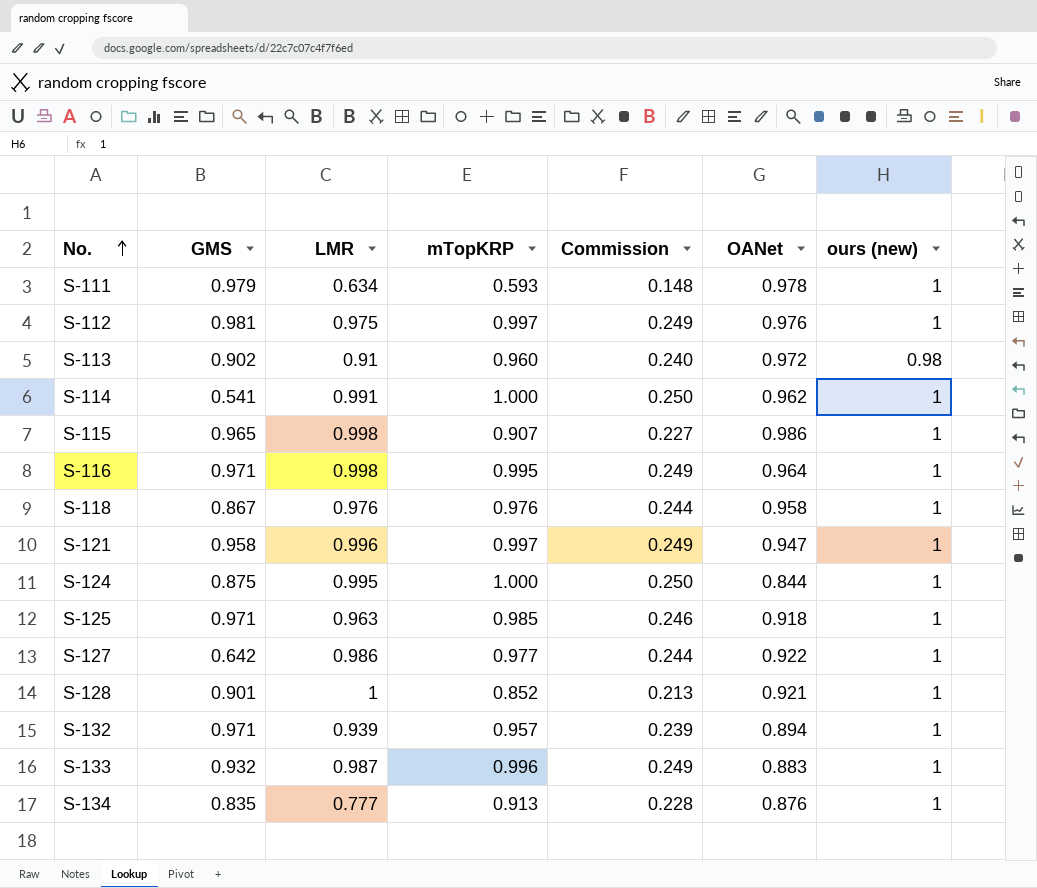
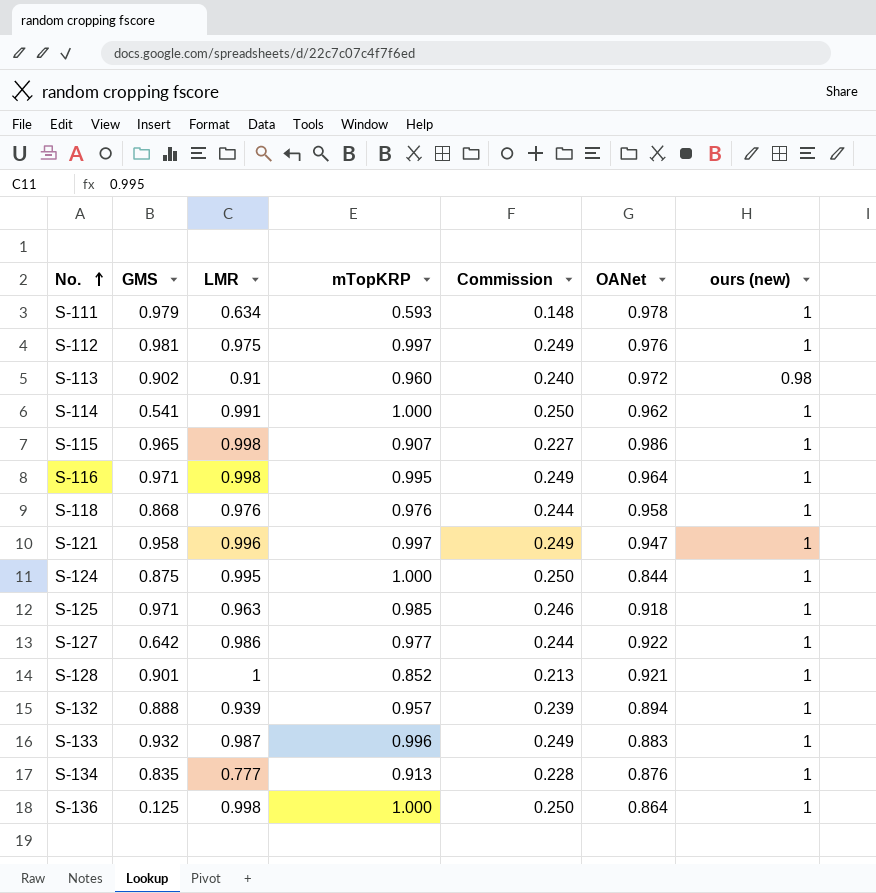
S-118 | GMS: 0.867 -> 0.868
S-132 | GMS: 0.971 -> 0.888
row S-136: none -> 0.125 | 0.998 | 1.000 | 0.250 | 0.864 | 1

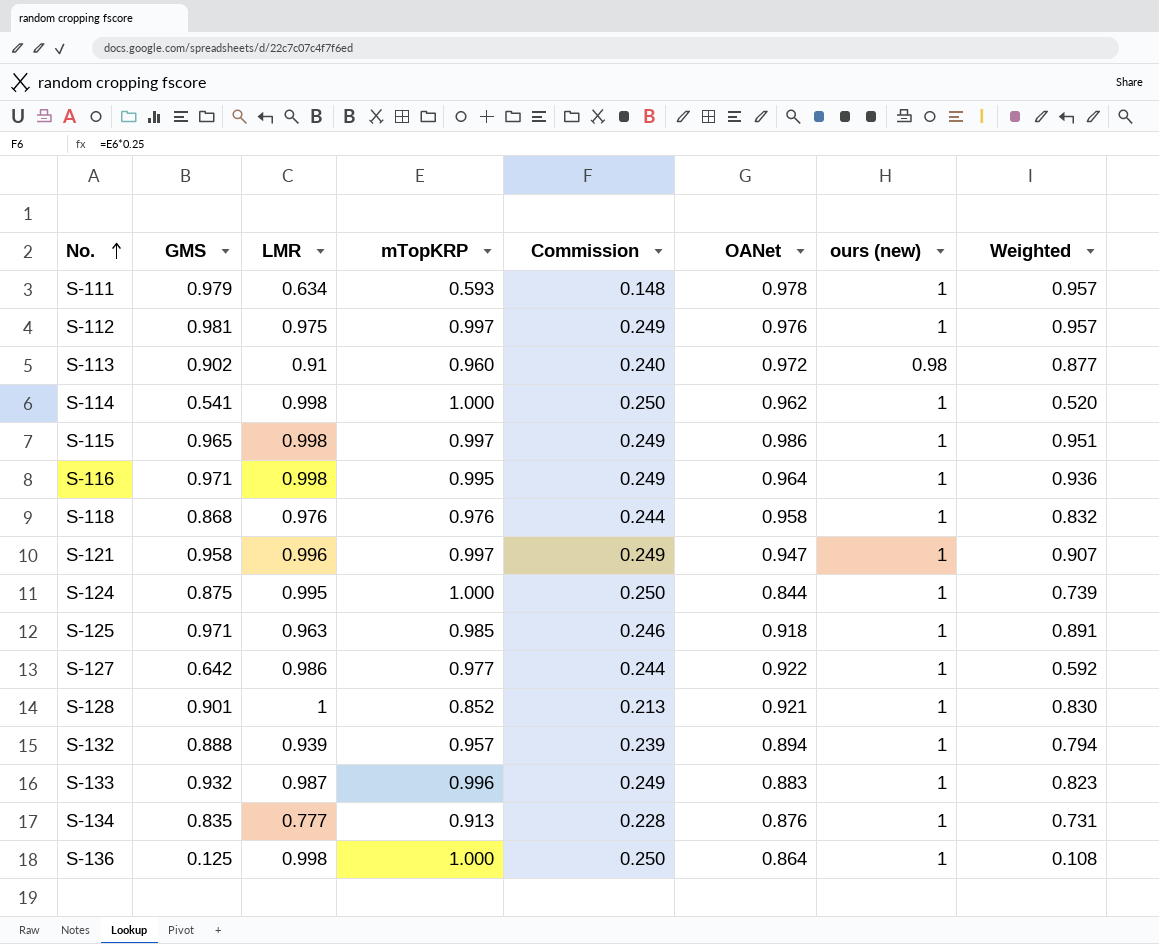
column Weighted | formula: none -> [GMS] * [OANet]
S-114 | LMR: 0.991 -> 0.998
S-115 | mTopKRP: 0.907 -> 0.997
S-115 | Commission: 0.227 -> 0.249

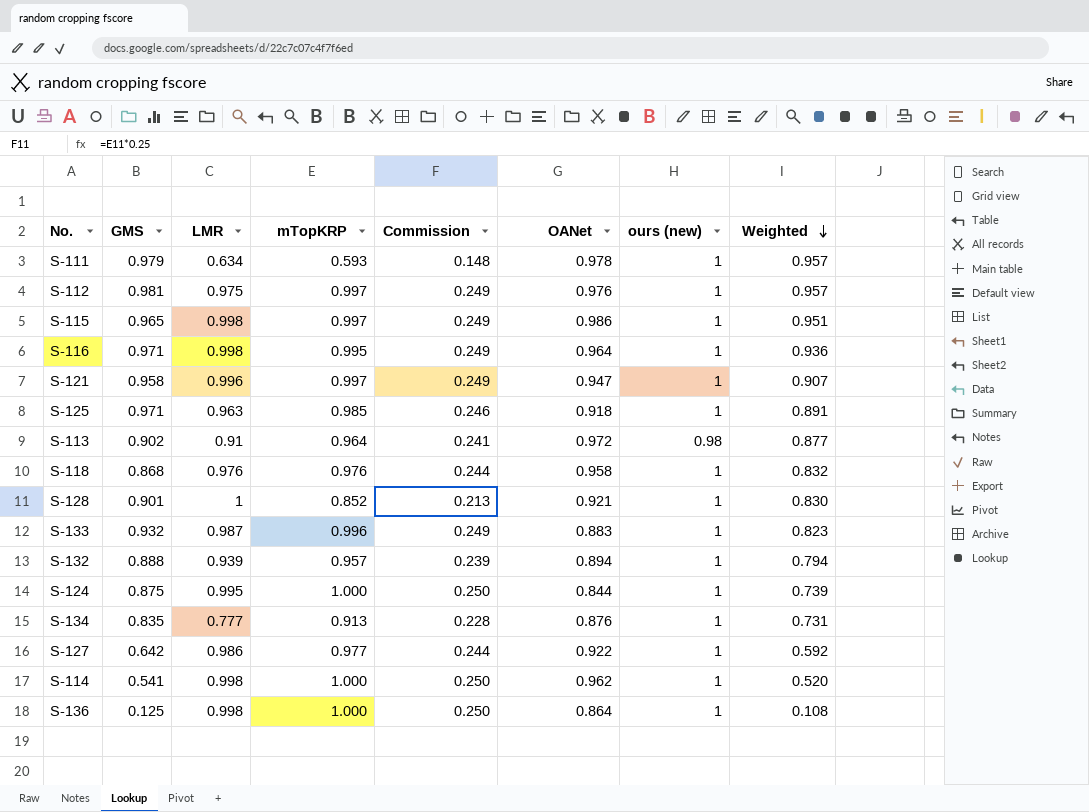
row order: No. ascending -> Weighted descending
S-113 | mTopKRP: 0.960 -> 0.964
S-113 | Commission: 0.240 -> 0.241

